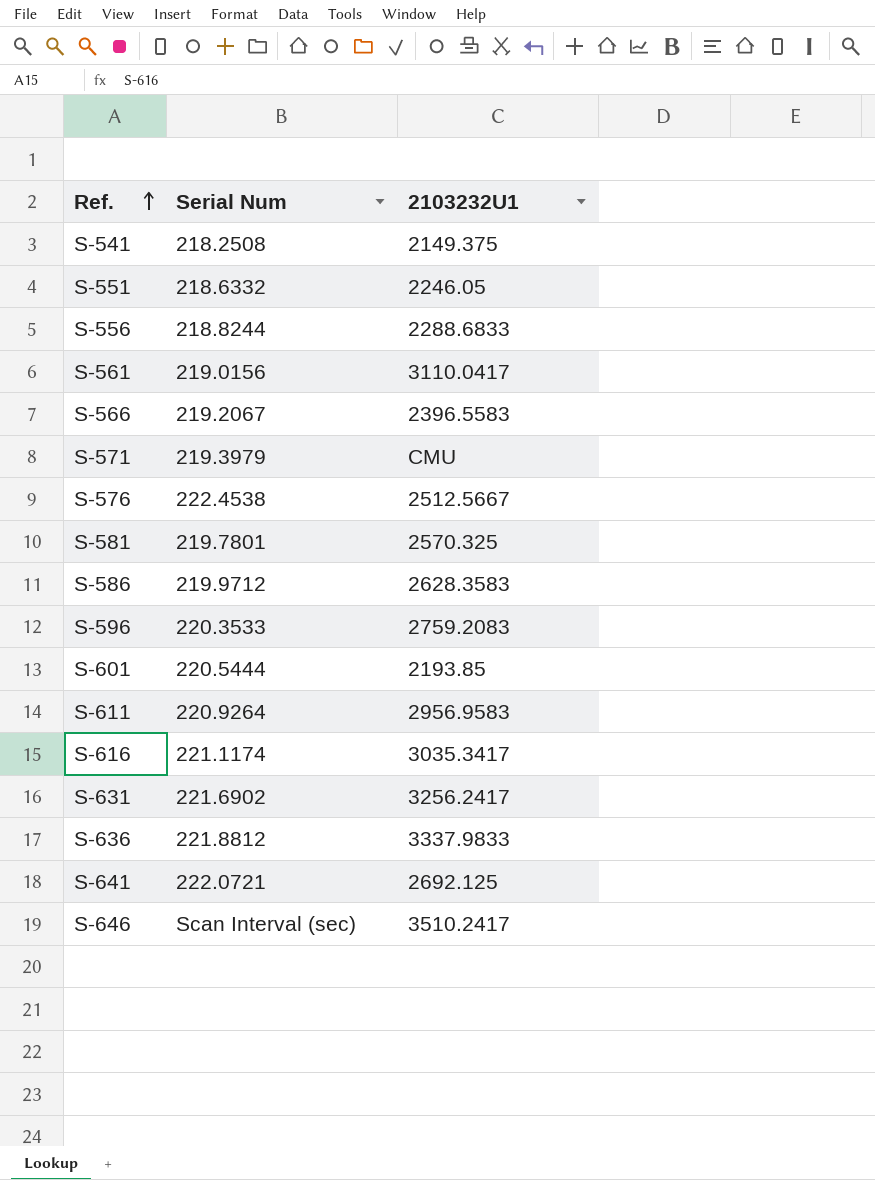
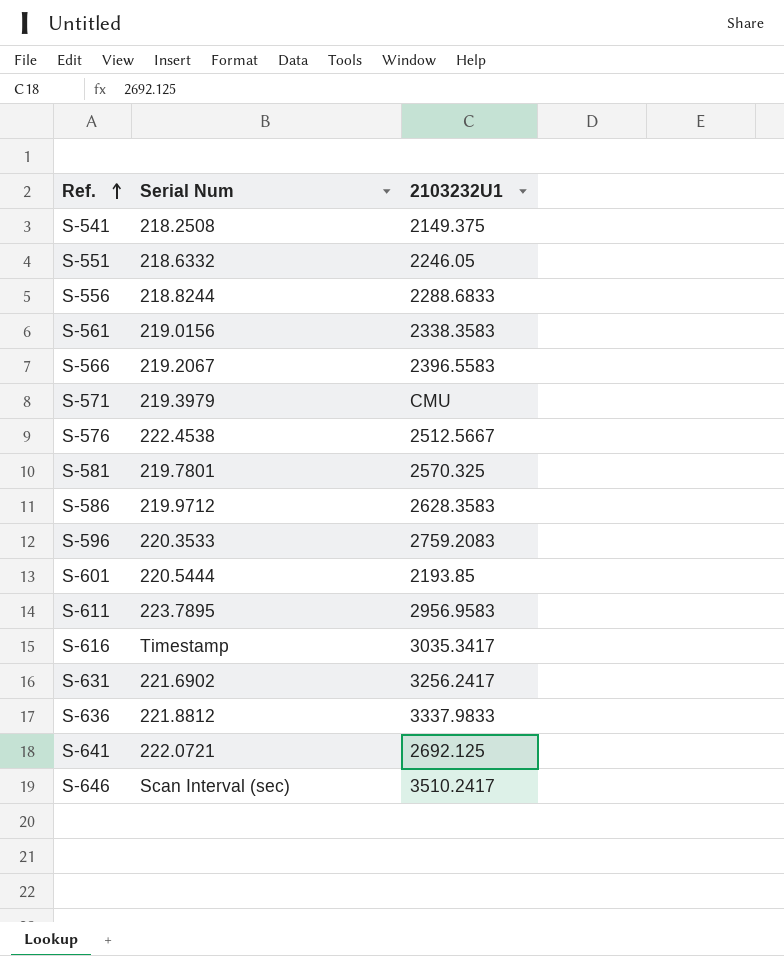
S-561 | 2103232U1: 3110.0417 -> 2338.3583
S-611 | Serial Num: 220.9264 -> 223.7895
S-616 | Serial Num: 221.1174 -> Timestamp

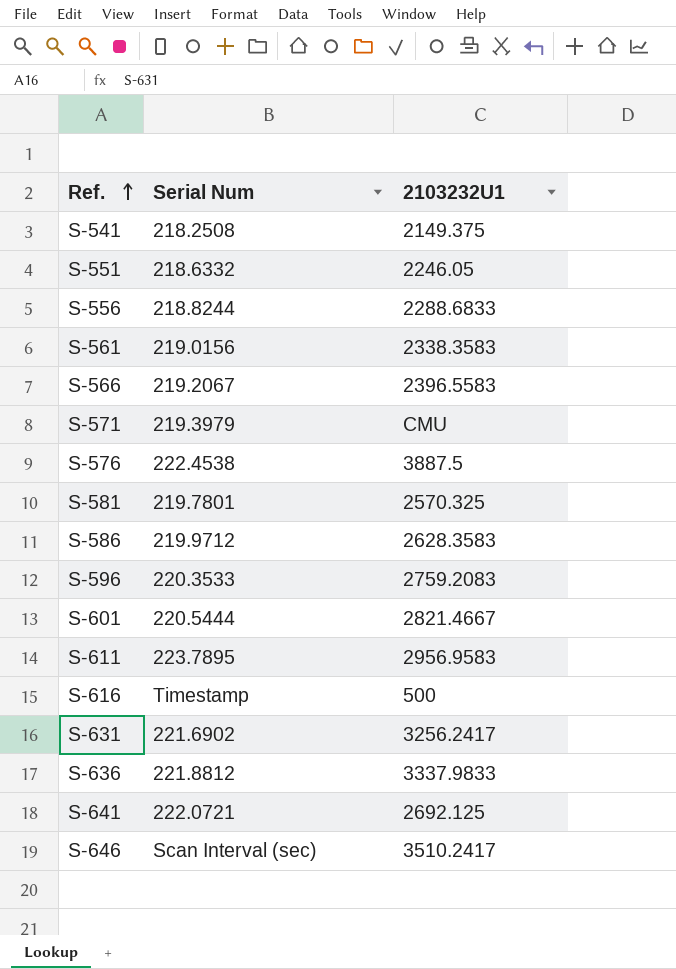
S-576 | 2103232U1: 2512.5667 -> 3887.5
S-601 | 2103232U1: 2193.85 -> 2821.4667
S-616 | 2103232U1: 3035.3417 -> 500

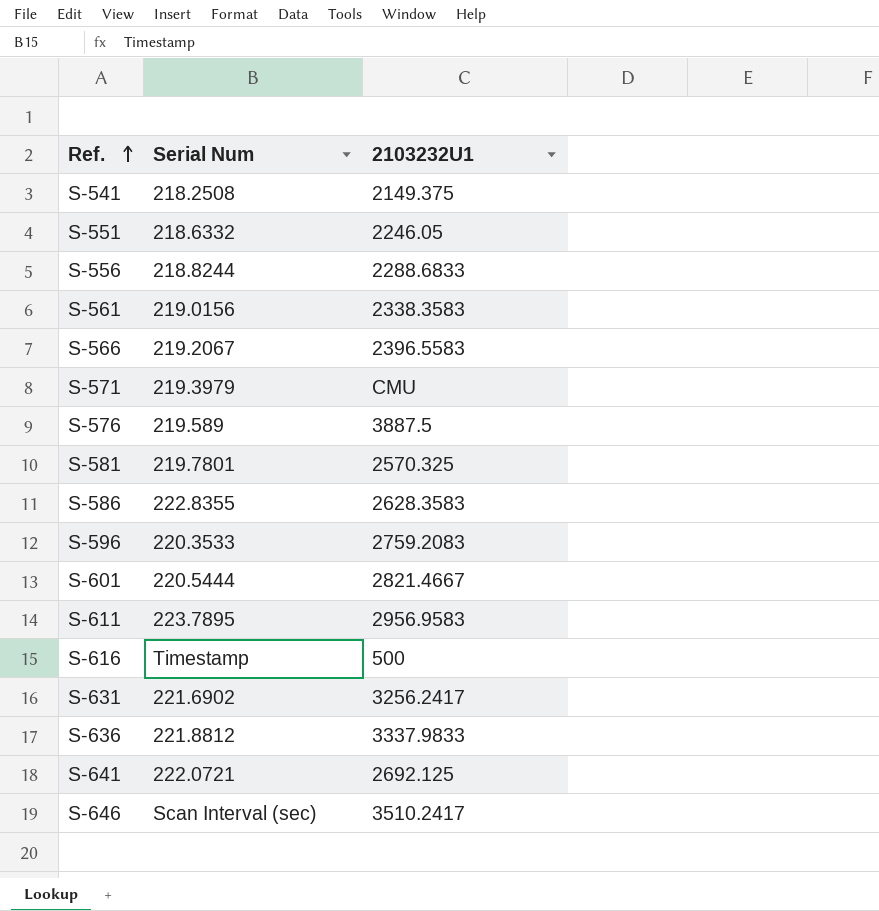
S-576 | Serial Num: 222.4538 -> 219.589
S-586 | Serial Num: 219.9712 -> 222.8355

